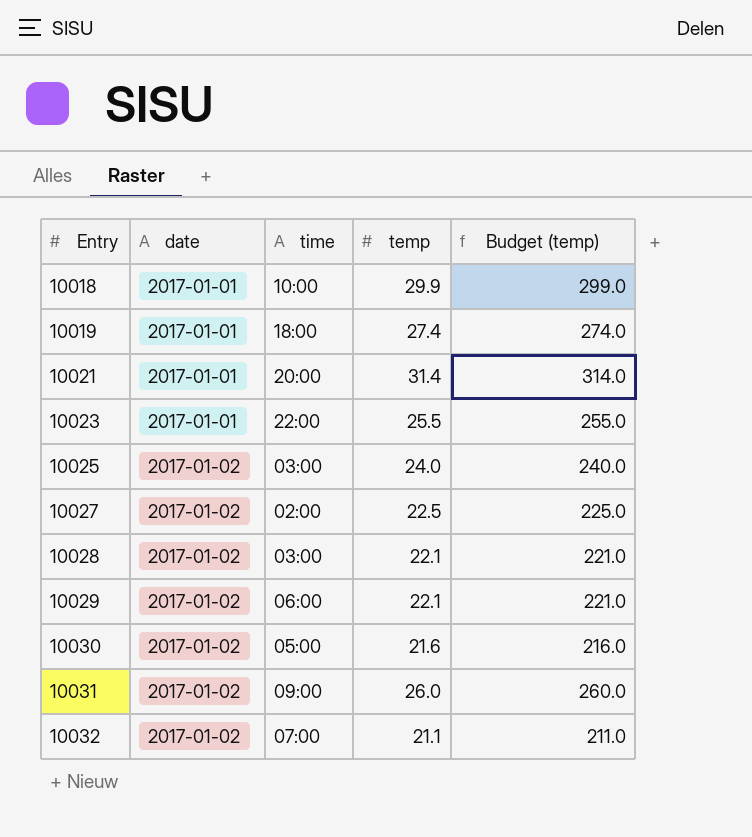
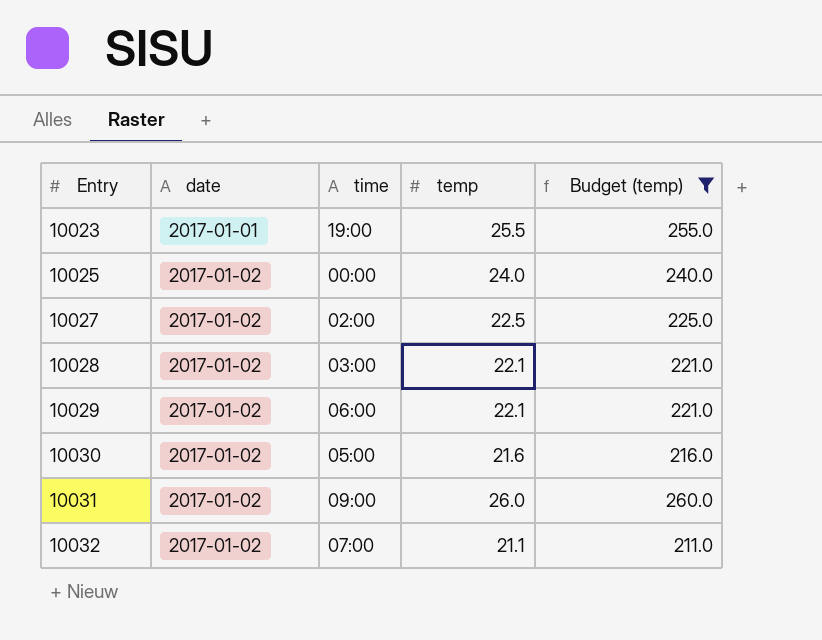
filter: none -> Budget (temp) <= 260.0
10023 | time: 22:00 -> 19:00
10025 | time: 03:00 -> 00:00

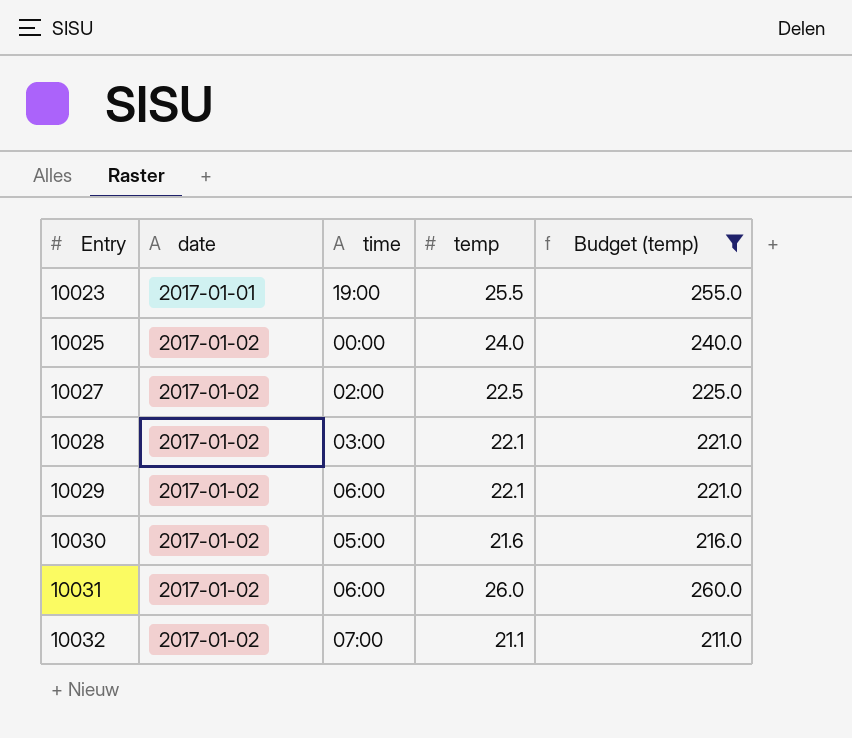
10031 | time: 09:00 -> 06:00

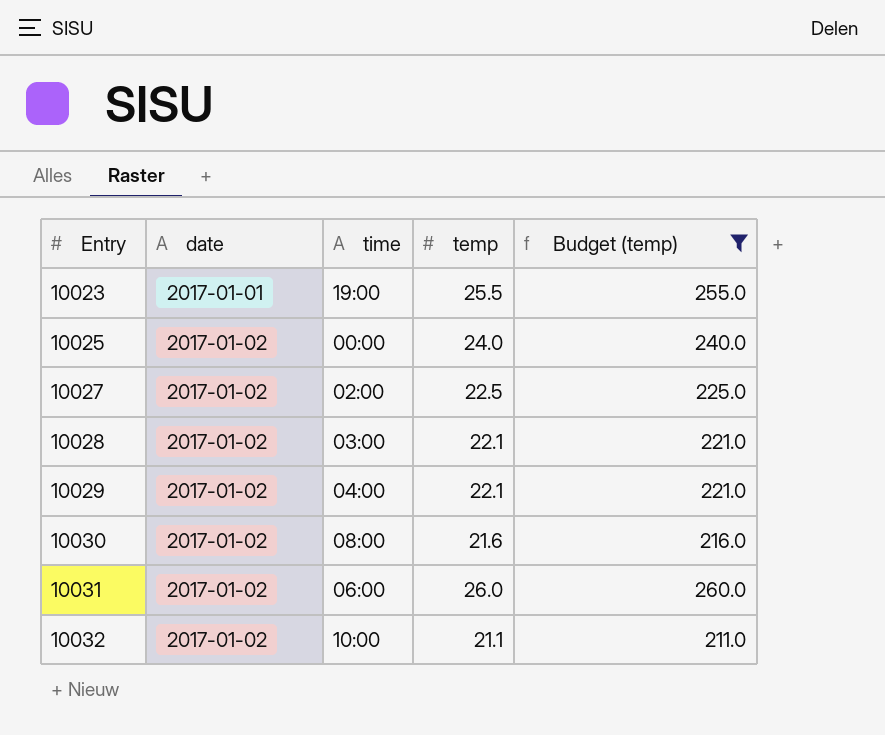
10029 | time: 06:00 -> 04:00
10030 | time: 05:00 -> 08:00
10032 | time: 07:00 -> 10:00

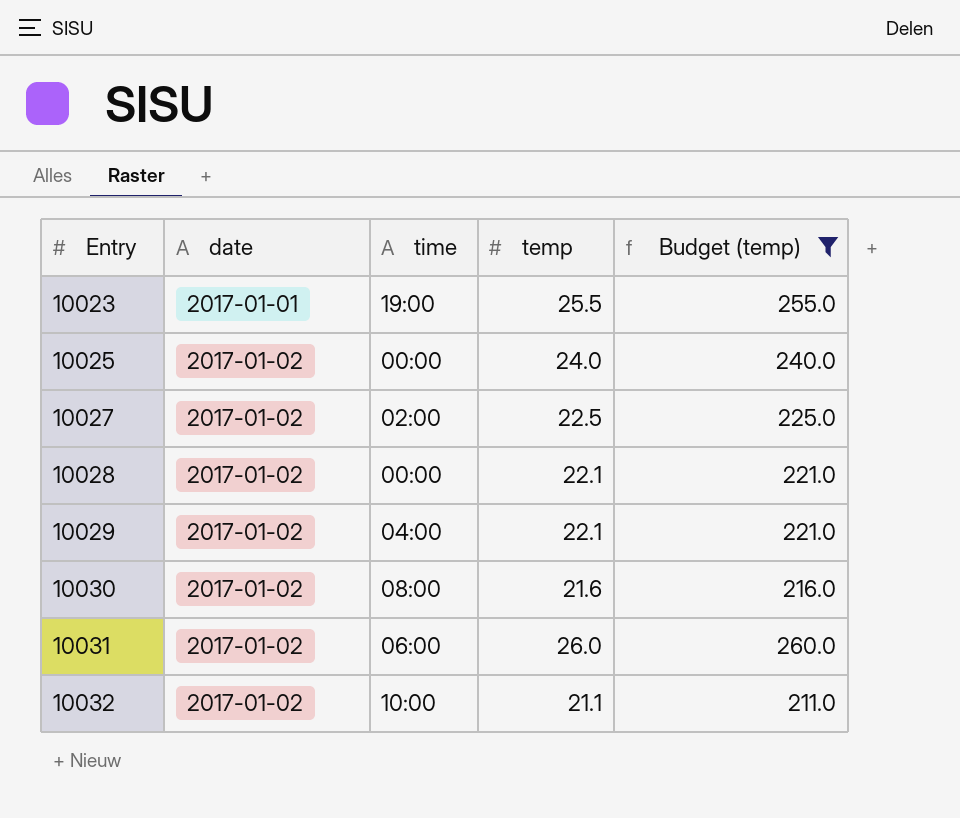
10028 | time: 03:00 -> 00:00

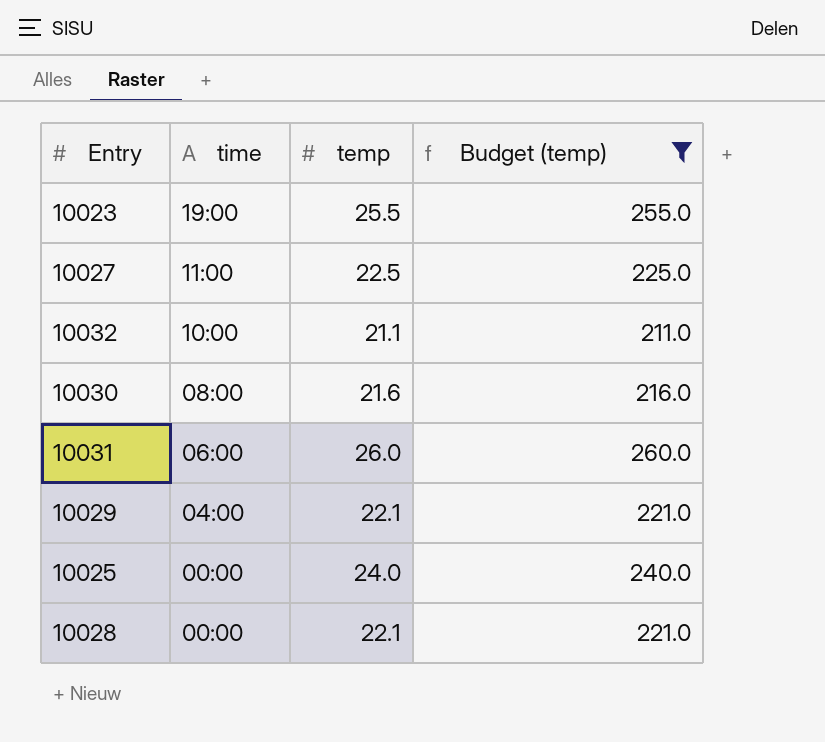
row order: Entry ascending -> time descending
column date | position: 2 -> none
10027 | time: 02:00 -> 11:00

